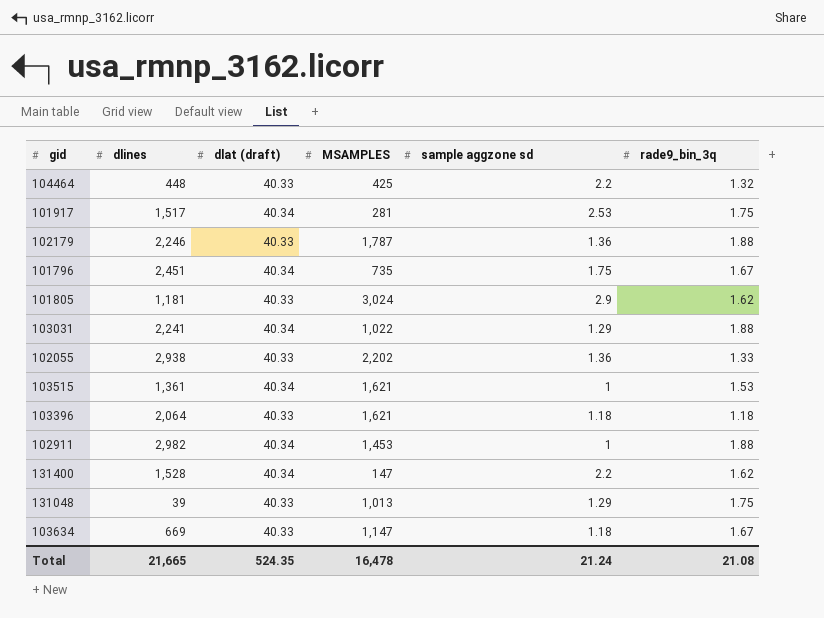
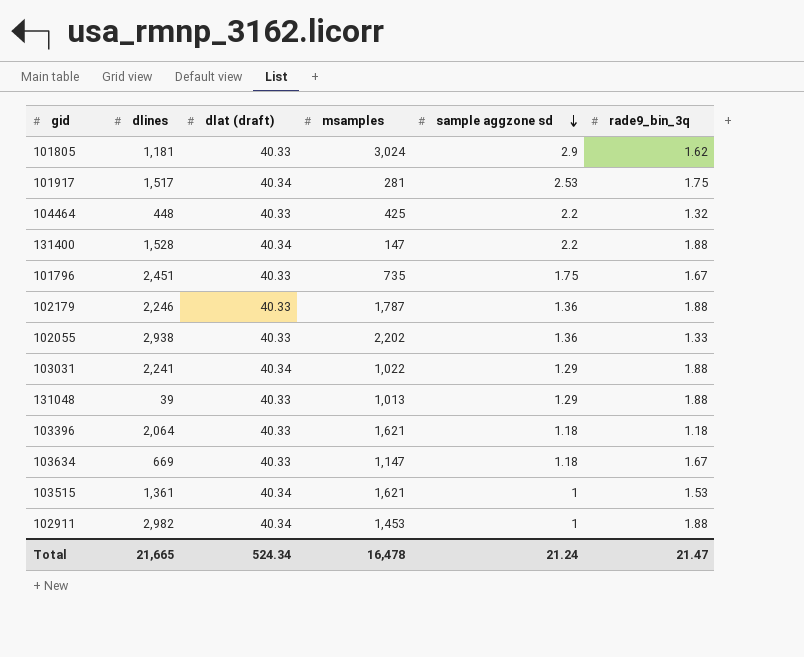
row order: none -> sample aggzone sd descending
column name: MSAMPLES -> msamples
131400 | rade9_bin_3q: 1.62 -> 1.88
101796 | dlat (draft): 40.34 -> 40.33
131048 | rade9_bin_3q: 1.75 -> 1.88
Total | dlat (draft): 524.35 -> 524.34
Total | rade9_bin_3q: 21.08 -> 21.47

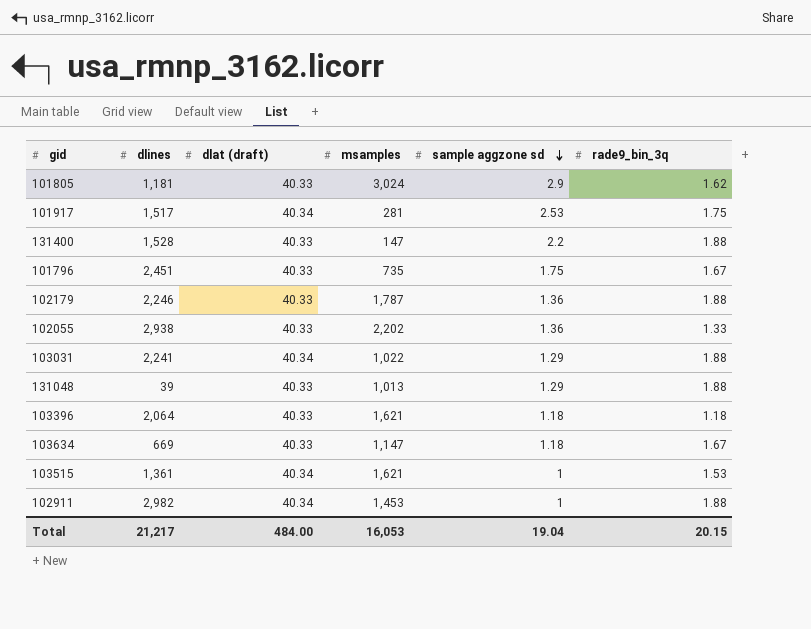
row 104464: 448 | 40.33 | 425 | 2.2 | 1.32 -> none
131400 | dlat (draft): 40.34 -> 40.33
Total | dlines: 21,665 -> 21,217
Total | dlat (draft): 524.34 -> 484.00
Total | msamples: 16,478 -> 16,053
Total | sample aggzone sd: 21.24 -> 19.04
Total | rade9_bin_3q: 21.47 -> 20.15

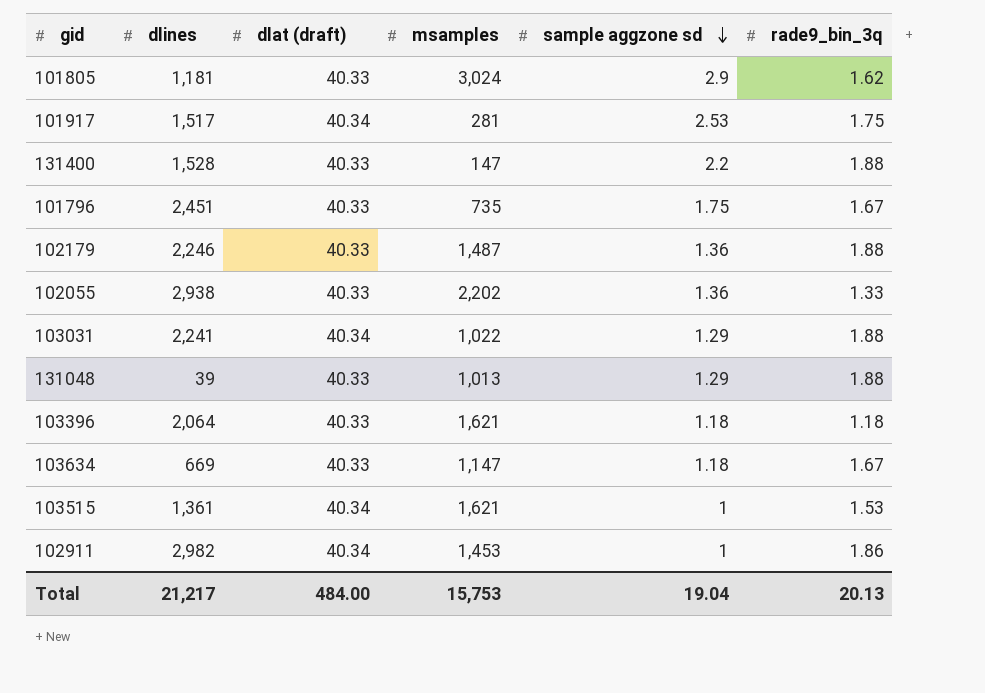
102179 | msamples: 1,787 -> 1,487
102911 | rade9_bin_3q: 1.88 -> 1.86
Total | msamples: 16,053 -> 15,753
Total | rade9_bin_3q: 20.15 -> 20.13

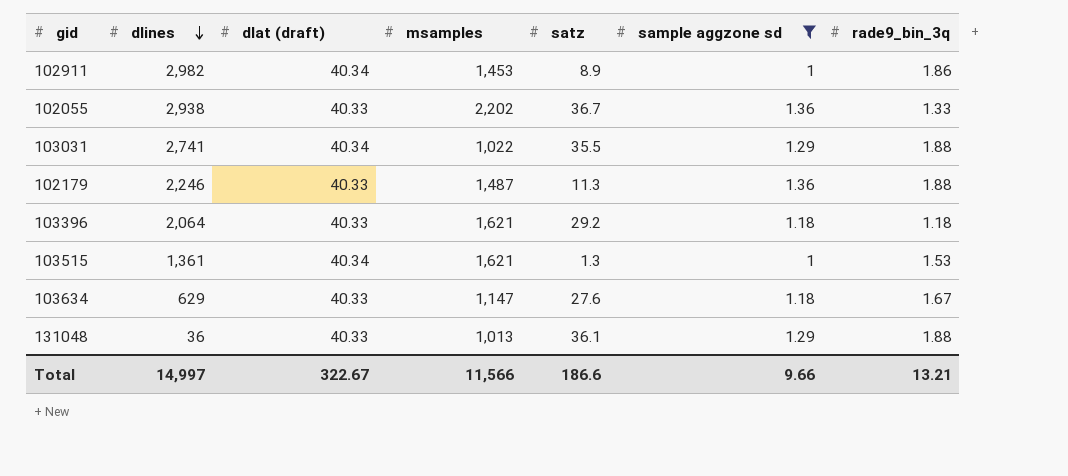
filter: none -> sample aggzone sd <= 1.36
row order: sample aggzone sd descending -> dlines descending
column satz | position: none -> 5
103031 | dlines: 2,241 -> 2,741
103634 | dlines: 669 -> 629
131048 | dlines: 39 -> 36
Total | dlines: 21,217 -> 14,997
Total | dlat (draft): 484.00 -> 322.67
Total | msamples: 15,753 -> 11,566
Total | sample aggzone sd: 19.04 -> 9.66
Total | rade9_bin_3q: 20.13 -> 13.21

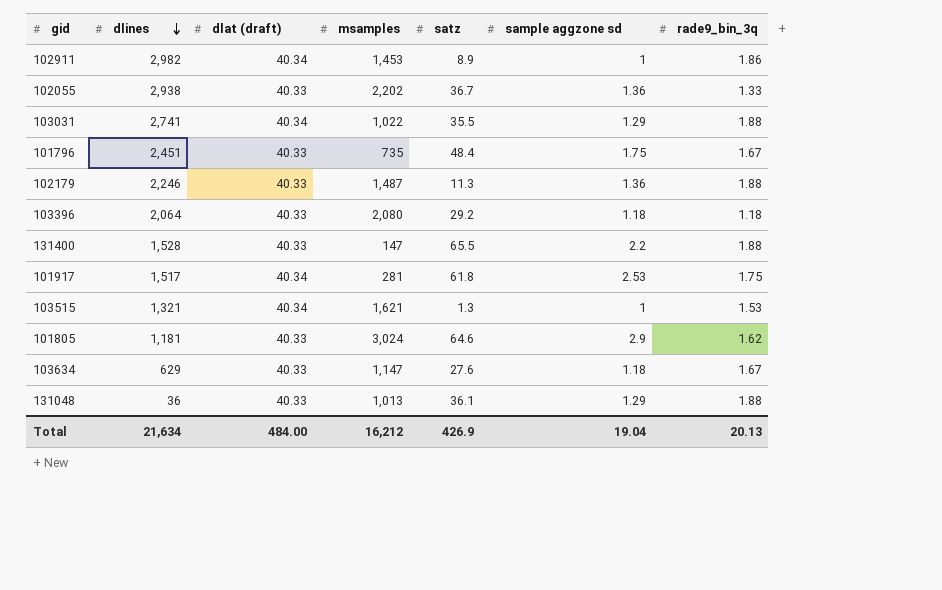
filter: sample aggzone sd <= 1.36 -> none
103396 | msamples: 1,621 -> 2,080
103515 | dlines: 1,361 -> 1,321
Total | dlines: 14,997 -> 21,634
Total | dlat (draft): 322.67 -> 484.00
Total | msamples: 11,566 -> 16,212
Total | satz: 186.6 -> 426.9
Total | sample aggzone sd: 9.66 -> 19.04
Total | rade9_bin_3q: 13.21 -> 20.13

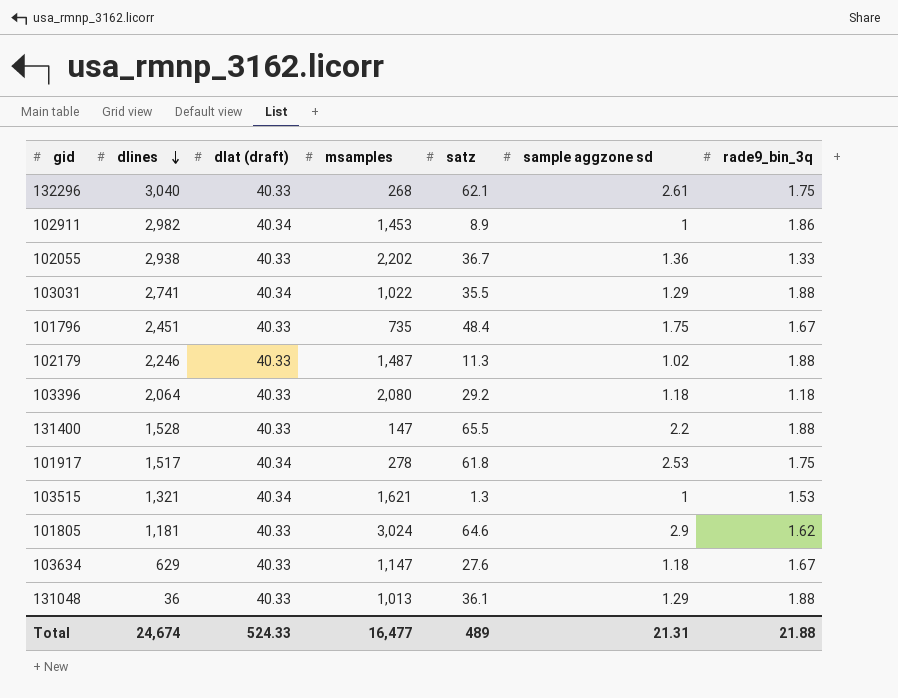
row 132296: none -> 3,040 | 40.33 | 268 | 62.1 | 2.61 | 1.75
102179 | sample aggzone sd: 1.36 -> 1.02
101917 | msamples: 281 -> 278
Total | dlines: 21,634 -> 24,674
Total | dlat (draft): 484.00 -> 524.33
Total | msamples: 16,212 -> 16,477
Total | satz: 426.9 -> 489
Total | sample aggzone sd: 19.04 -> 21.31
Total | rade9_bin_3q: 20.13 -> 21.88

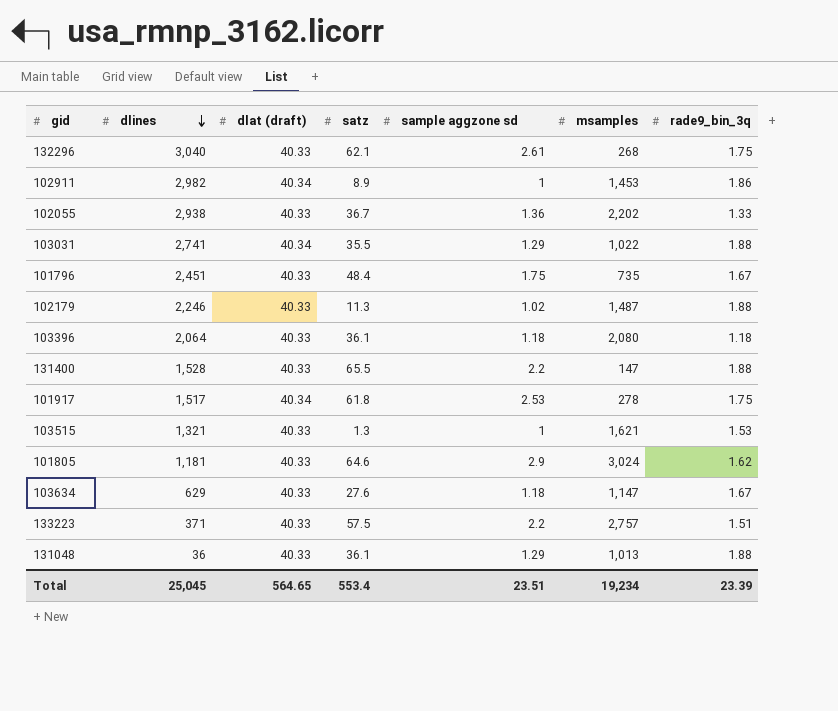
column msamples | position: 4 -> 6
103396 | satz: 29.2 -> 36.1
103515 | dlat (draft): 40.34 -> 40.33
row 133223: none -> 371 | 40.33 | 57.5 | 2.2 | 2,757 | 1.51
Total | dlines: 24,674 -> 25,045
Total | dlat (draft): 524.33 -> 564.65
Total | satz: 489 -> 553.4
Total | sample aggzone sd: 21.31 -> 23.51
Total | msamples: 16,477 -> 19,234
Total | rade9_bin_3q: 21.88 -> 23.39

